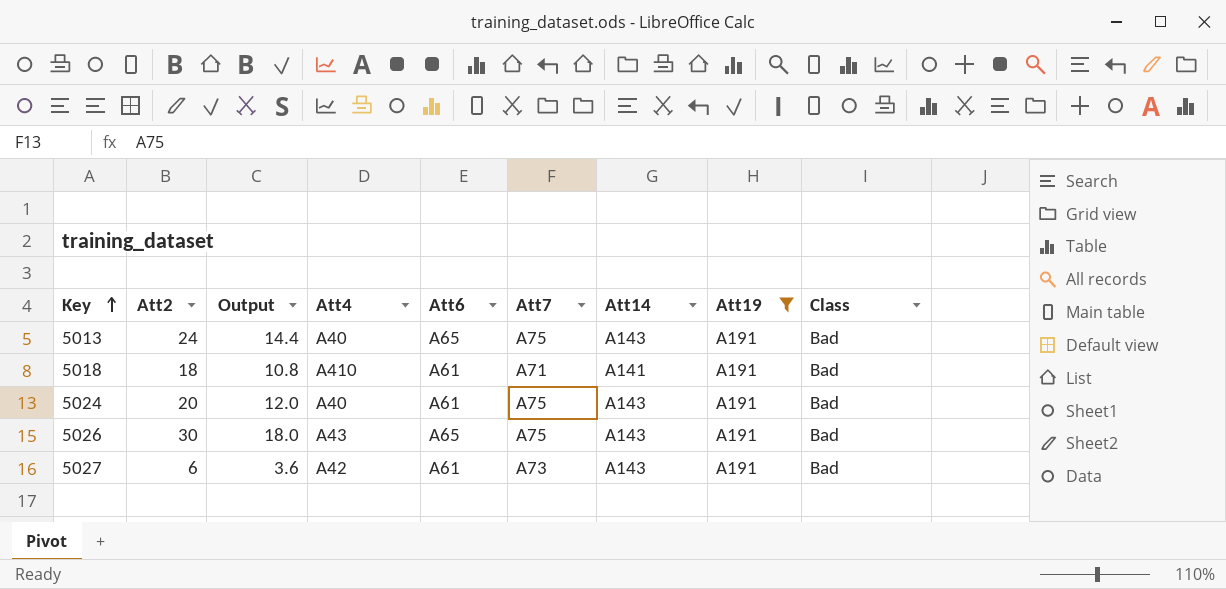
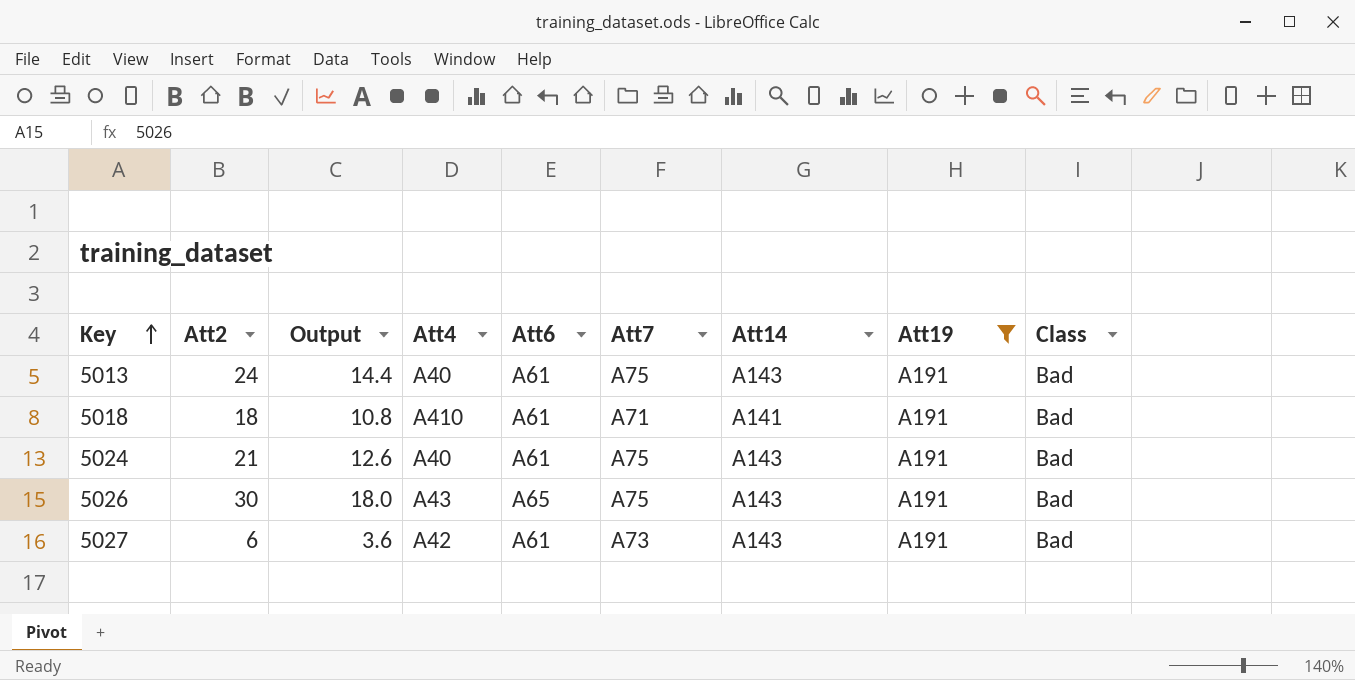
5013 | Att6: A65 -> A61
5024 | Att2: 20 -> 21
5024 | Output: 12.0 -> 12.6

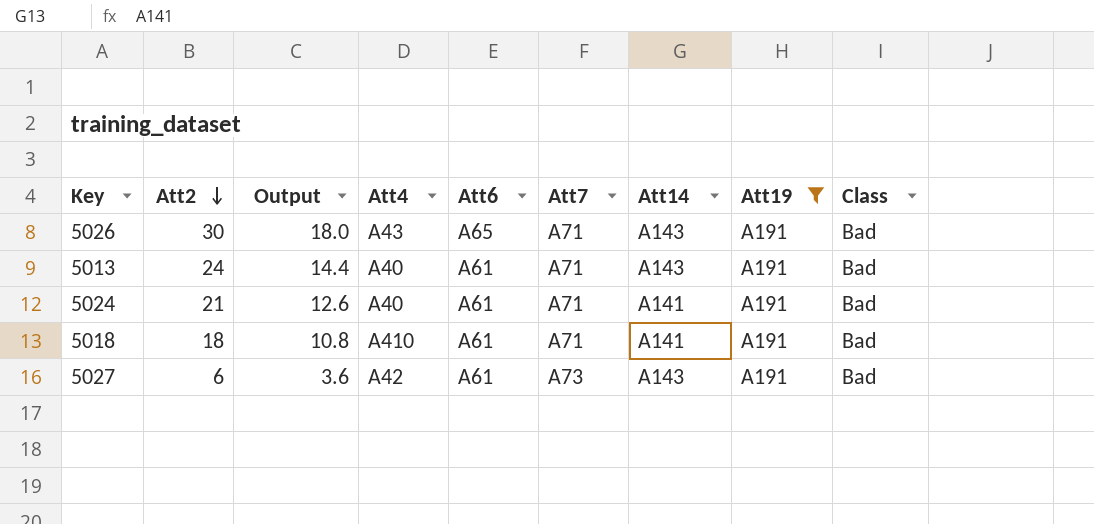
row order: Key ascending -> Att2 descending
5026 | Att7: A75 -> A71
5013 | Att7: A75 -> A71
5024 | Att7: A75 -> A71
5024 | Att14: A143 -> A141

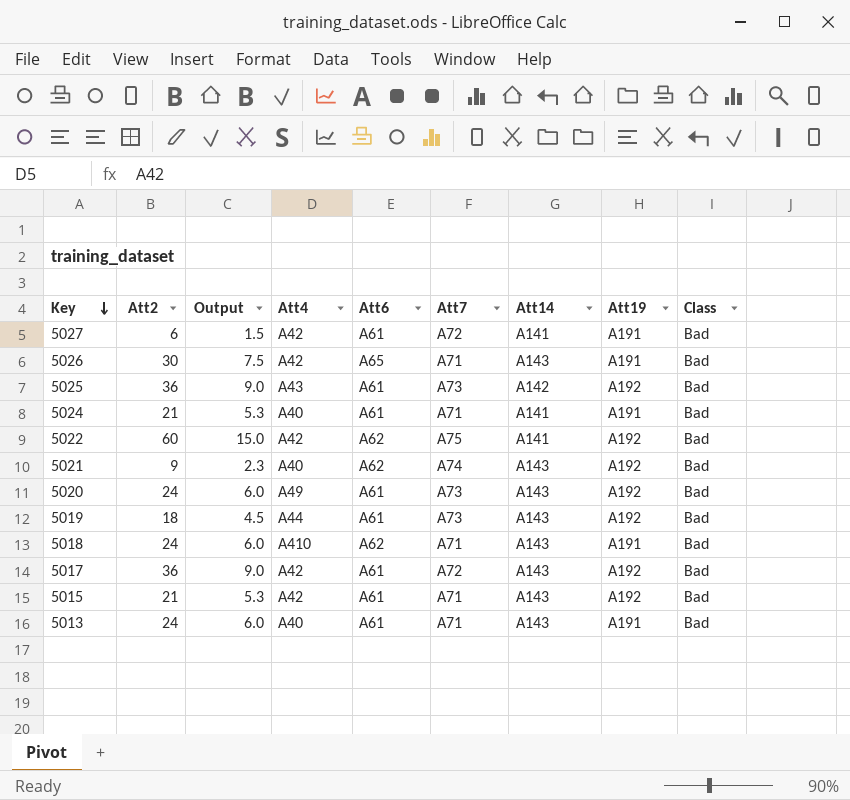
filter: Att19 = A191 -> none
row order: Att2 descending -> Key descending
column Output | formula: [Att2] * 0.6 -> [Att2] * 0.25
5027 | Att7: A73 -> A72
5027 | Att14: A143 -> A141
5026 | Att4: A43 -> A42
5018 | Att2: 18 -> 24
5018 | Att6: A61 -> A62
5018 | Att14: A141 -> A143

